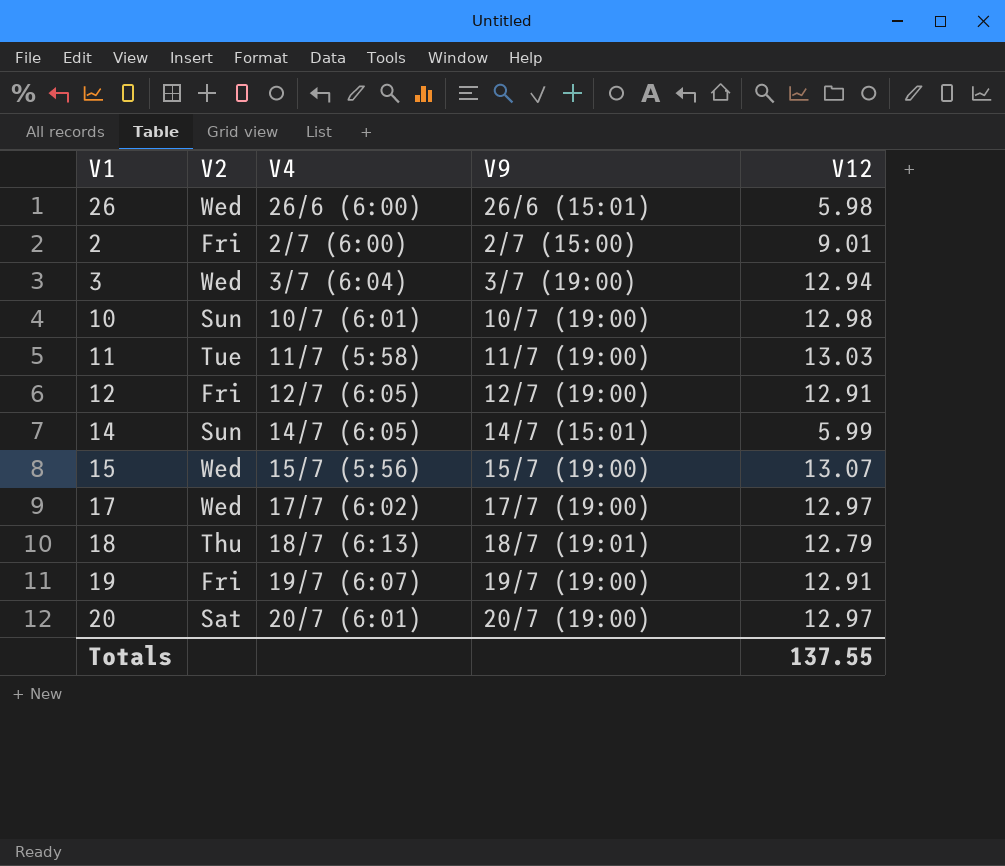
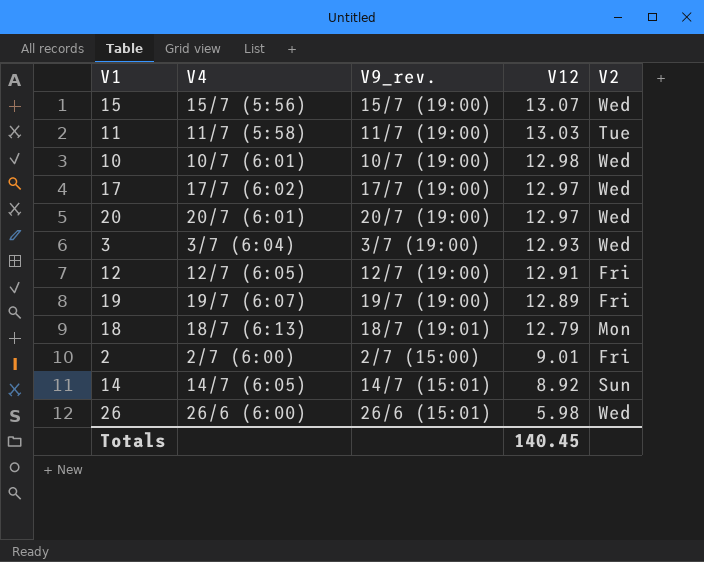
row order: none -> V12 descending
column name: V9 -> V9_rev.
column V2 | position: 2 -> 5
10 | V2: Sun -> Wed
20 | V2: Sat -> Wed
3 | V12: 12.94 -> 12.93
19 | V12: 12.91 -> 12.89
18 | V2: Thu -> Mon
14 | V12: 5.99 -> 8.92
Totals | V12: 137.55 -> 140.45

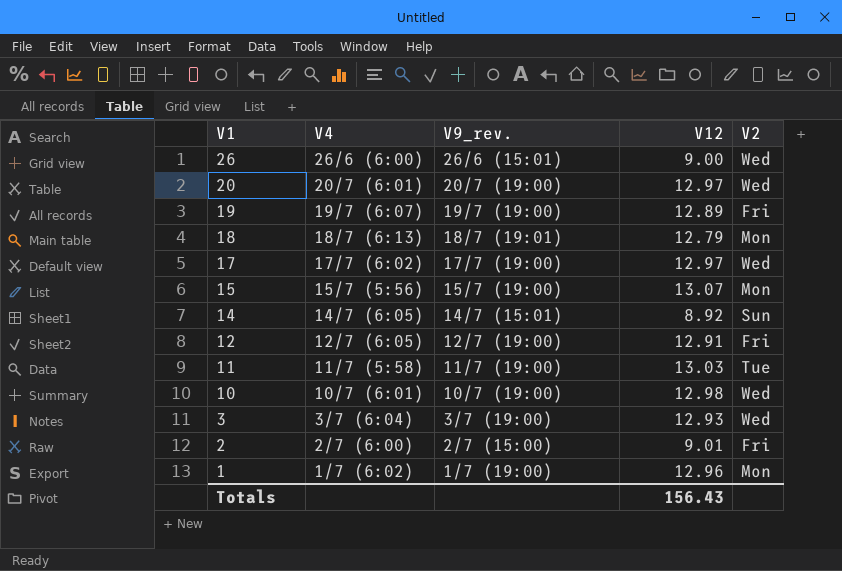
row order: V12 descending -> V1 descending
26 | V12: 5.98 -> 9.00
15 | V2: Wed -> Mon
row 1: none -> 1/7 (6:02) | 1/7 (19:00) | 12.96 | Mon
Totals | V12: 140.45 -> 156.43

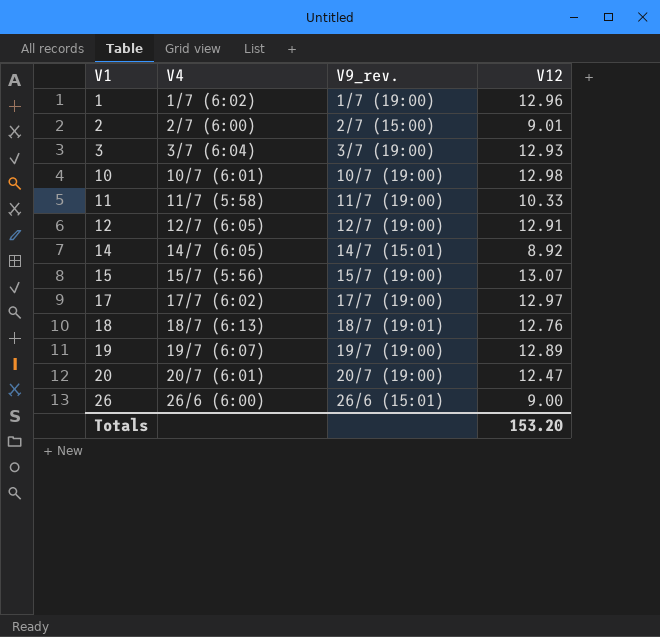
row order: V1 descending -> V1 ascending
column V2 | position: 5 -> none
11 | V12: 13.03 -> 10.33
18 | V12: 12.79 -> 12.76
20 | V12: 12.97 -> 12.47
Totals | V12: 156.43 -> 153.20

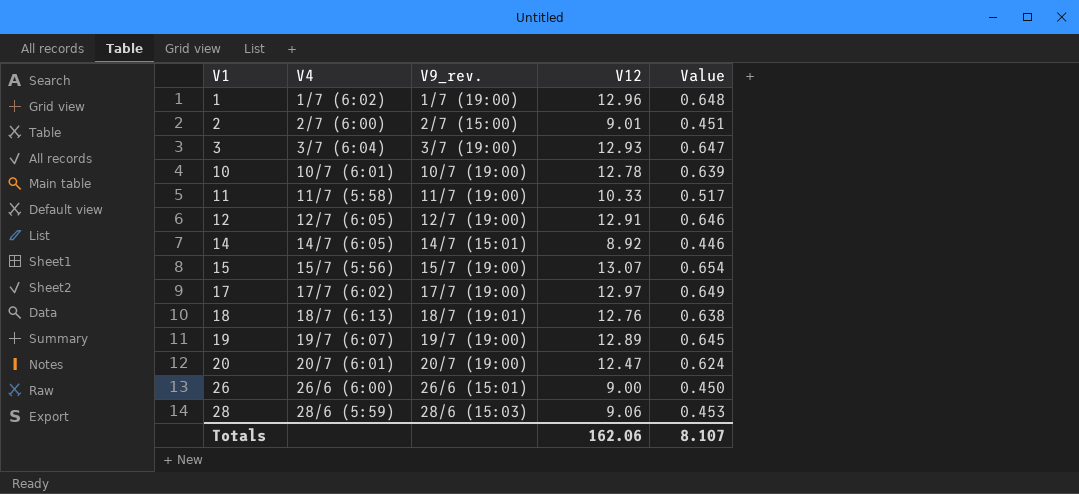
column Value | formula: none -> [V12] * 0.05
10 | V12: 12.98 -> 12.78
row 28: none -> 28/6 (5:59) | 28/6 (15:03) | 9.06 | 0.453
Totals | V12: 153.20 -> 162.06

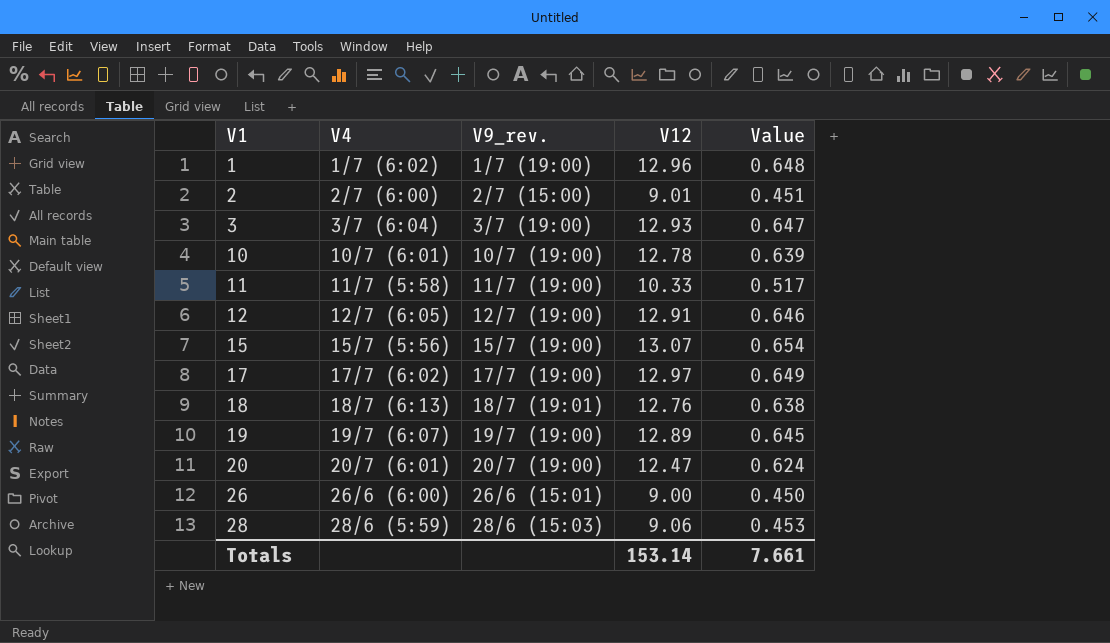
row 14: 14/7 (6:05) | 14/7 (15:01) | 8.92 | 0.446 -> none
Totals | V12: 162.06 -> 153.14
Totals | Value: 8.107 -> 7.661

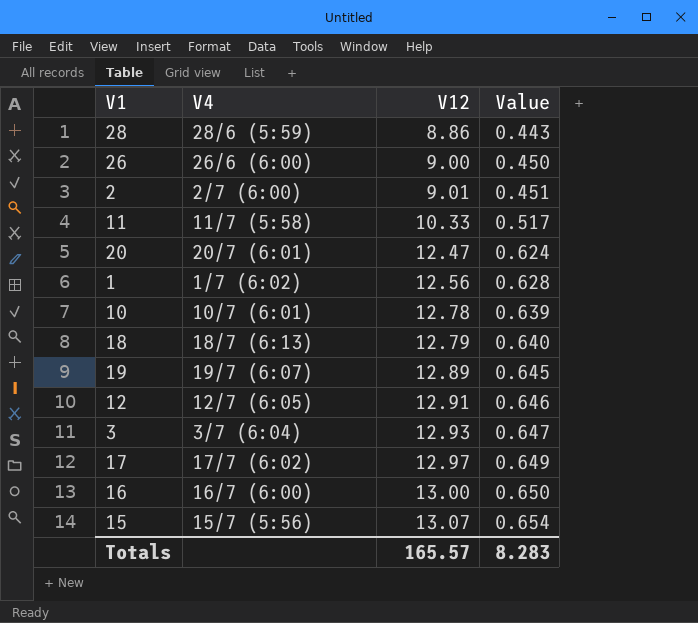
row order: V1 ascending -> V12 ascending
column V9_rev. | position: 3 -> none
28 | V12: 9.06 -> 8.86
28 | Value: 0.453 -> 0.443
1 | V12: 12.96 -> 12.56
1 | Value: 0.648 -> 0.628
18 | V12: 12.76 -> 12.79
18 | Value: 0.638 -> 0.640
row 16: none -> 16/7 (6:00) | 13.00 | 0.650
Totals | V12: 153.14 -> 165.57
Totals | Value: 7.661 -> 8.283

